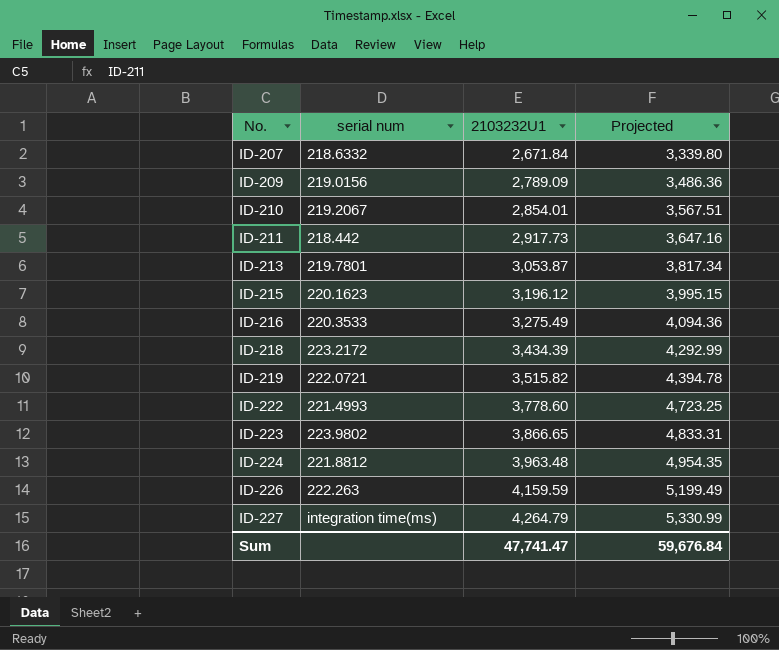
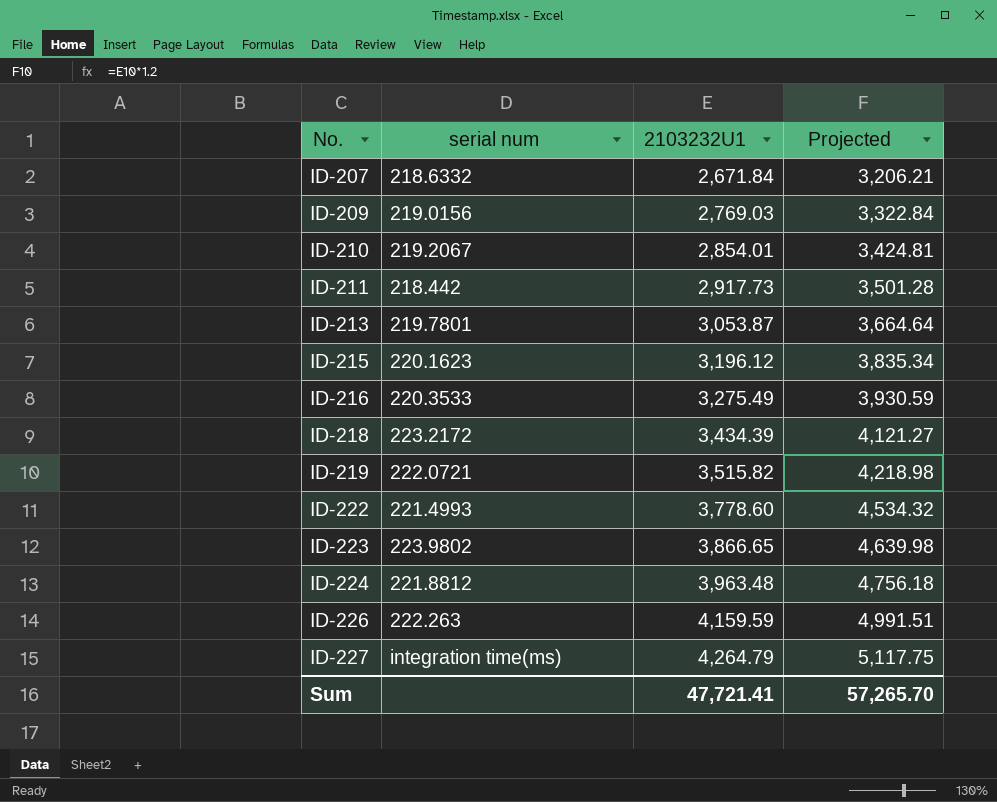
column Projected | formula: [2103232U1] * 1.25 -> [2103232U1] * 1.2
ID-209 | 2103232U1: 2,789.09 -> 2,769.03
Sum | 2103232U1: 47,741.47 -> 47,721.41
Sum | Projected: 59,676.84 -> 57,265.70

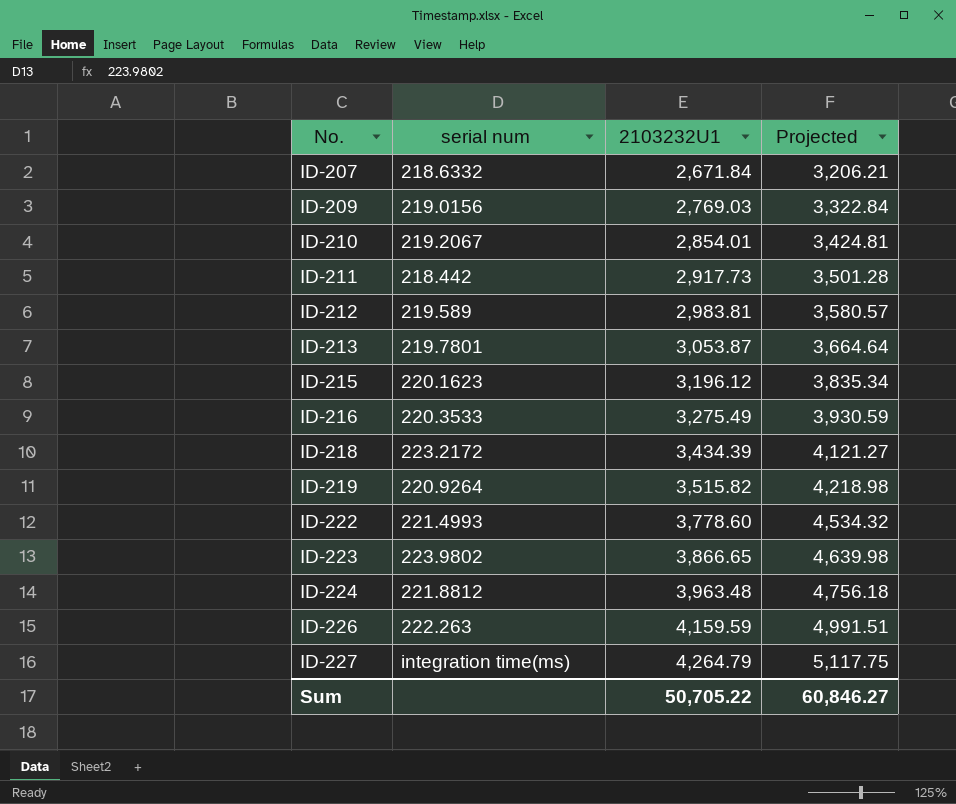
row ID-212: none -> 219.589 | 2,983.81 | 3,580.57
ID-219 | serial num: 222.0721 -> 220.9264
Sum | 2103232U1: 47,721.41 -> 50,705.22
Sum | Projected: 57,265.70 -> 60,846.27

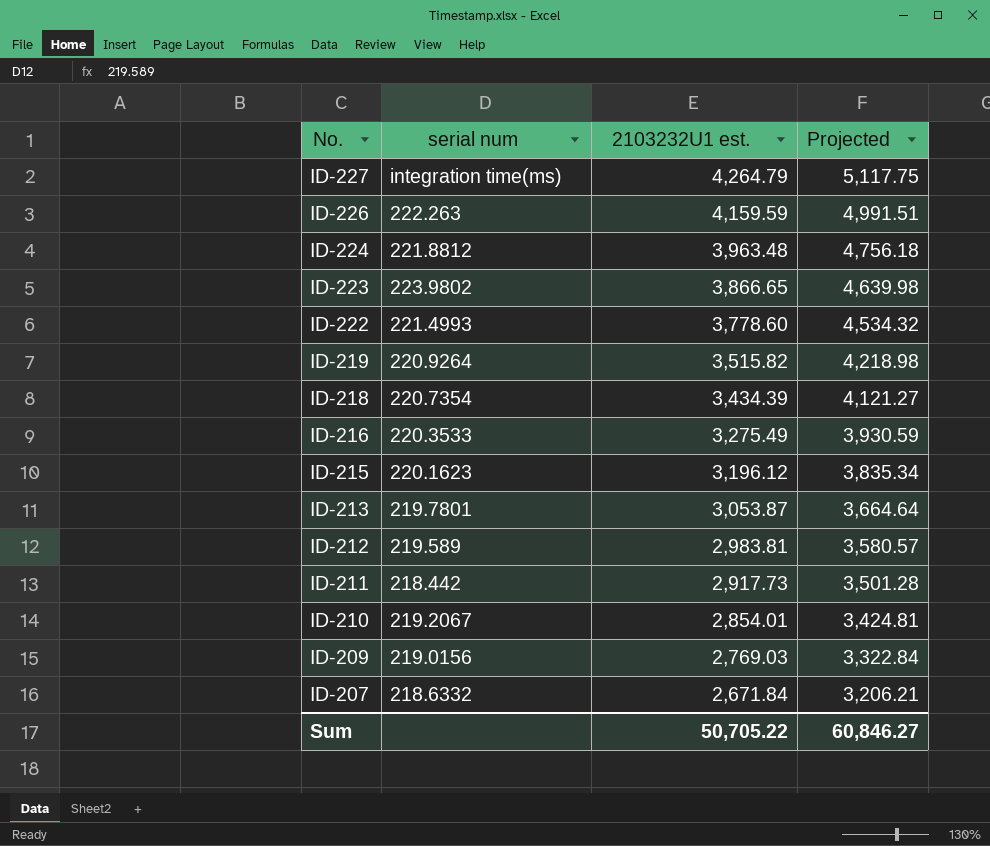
row order: No. ascending -> No. descending
column name: 2103232U1 -> 2103232U1 est.
ID-218 | serial num: 223.2172 -> 220.7354

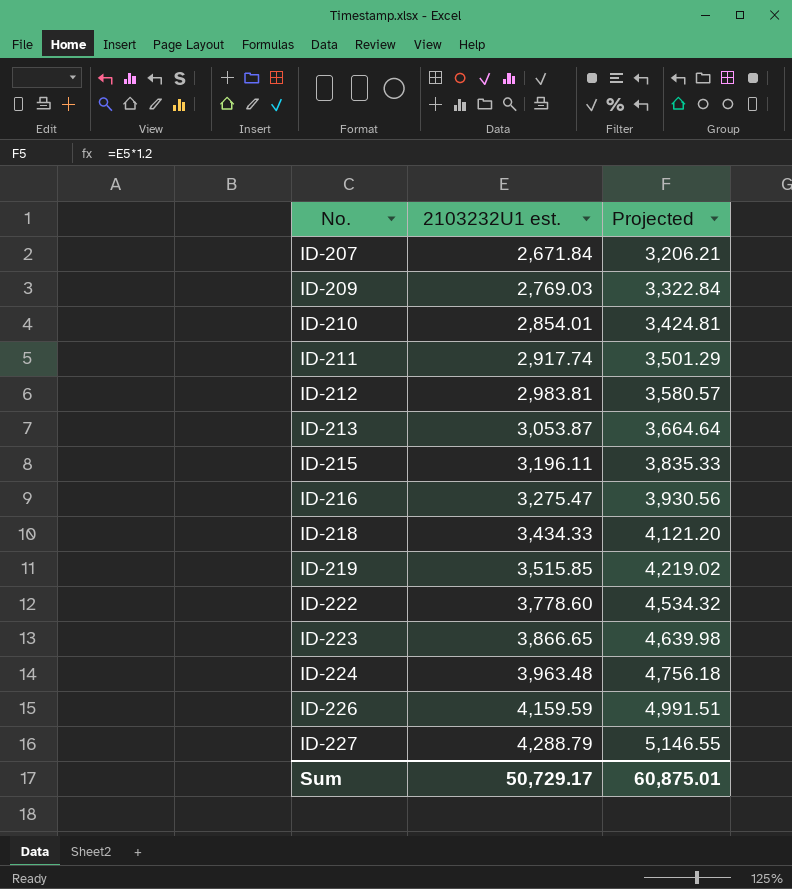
row order: No. descending -> No. ascending
column serial num | position: 2 -> none
ID-211 | 2103232U1 est.: 2,917.73 -> 2,917.74
ID-211 | Projected: 3,501.28 -> 3,501.29
ID-215 | 2103232U1 est.: 3,196.12 -> 3,196.11
ID-215 | Projected: 3,835.34 -> 3,835.33
ID-216 | 2103232U1 est.: 3,275.49 -> 3,275.47
ID-216 | Projected: 3,930.59 -> 3,930.56
ID-218 | 2103232U1 est.: 3,434.39 -> 3,434.33
ID-218 | Projected: 4,121.27 -> 4,121.20
ID-219 | 2103232U1 est.: 3,515.82 -> 3,515.85
ID-219 | Projected: 4,218.98 -> 4,219.02
ID-227 | 2103232U1 est.: 4,264.79 -> 4,288.79
ID-227 | Projected: 5,117.75 -> 5,146.55
Sum | 2103232U1 est.: 50,705.22 -> 50,729.17
Sum | Projected: 60,846.27 -> 60,875.01

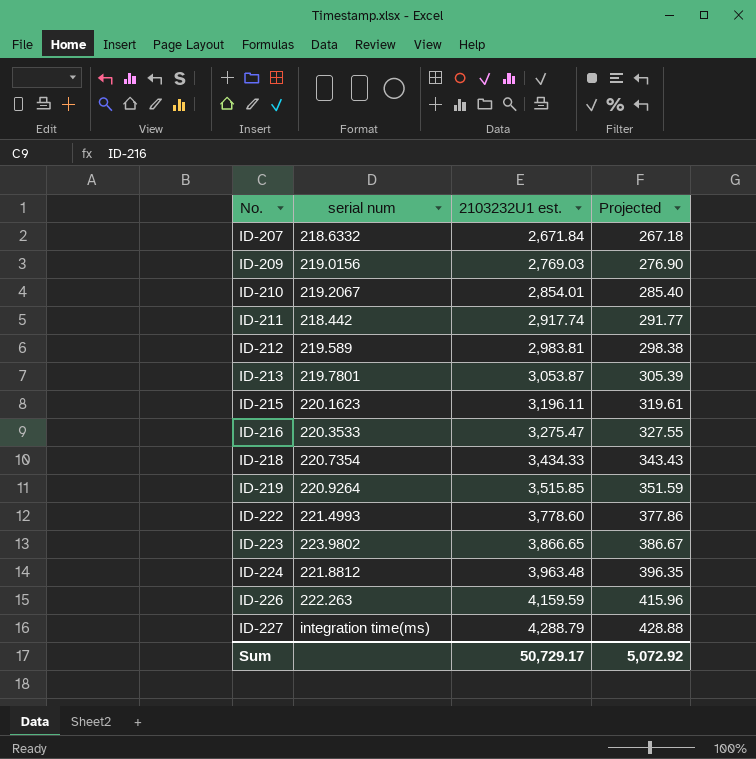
column serial num | position: none -> 2
column Projected | formula: [2103232U1 est.] * 1.2 -> [2103232U1 est.] * 0.1
Sum | Projected: 60,875.01 -> 5,072.92

